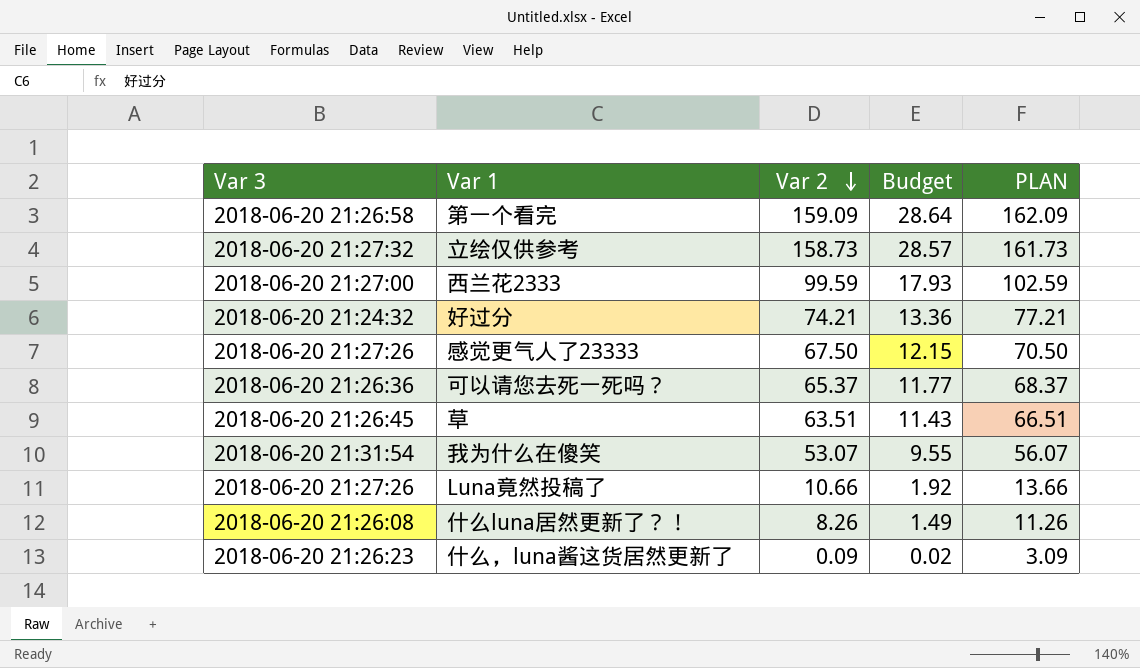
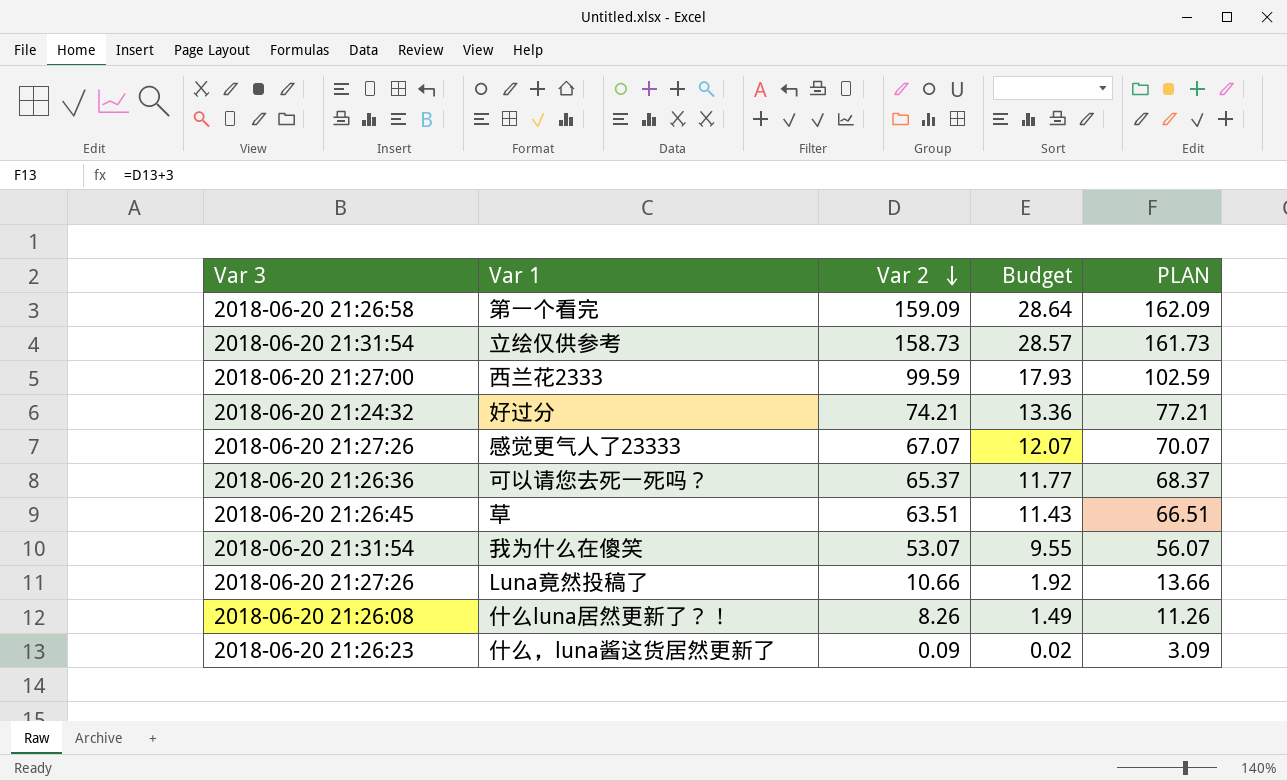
立绘仅供参考 | Var 3: 2018-06-20 21:27:32 -> 2018-06-20 21:31:54
感觉更气人了23333 | Var 2: 67.50 -> 67.07
感觉更气人了23333 | Budget: 12.15 -> 12.07
感觉更气人了23333 | PLAN: 70.50 -> 70.07

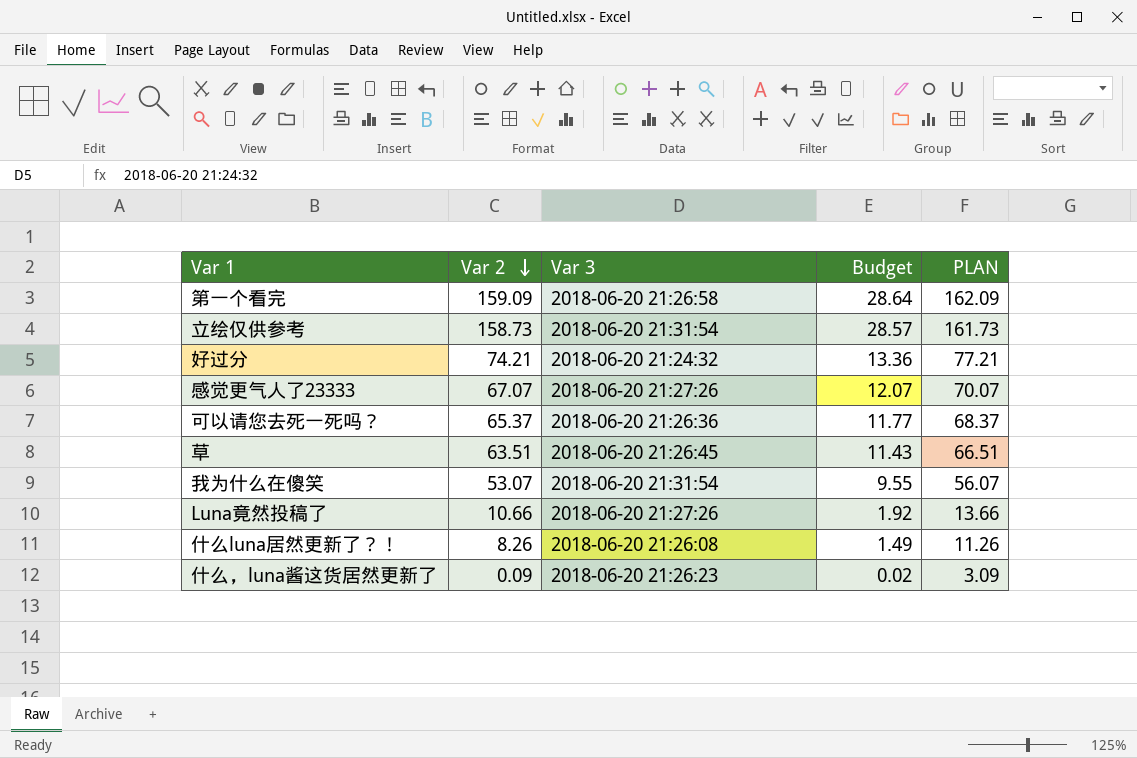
column Var 3 | position: 1 -> 3
row 西兰花2333: 2018-06-20 21:27:00 | 99.59 | 17.93 | 102.59 -> none

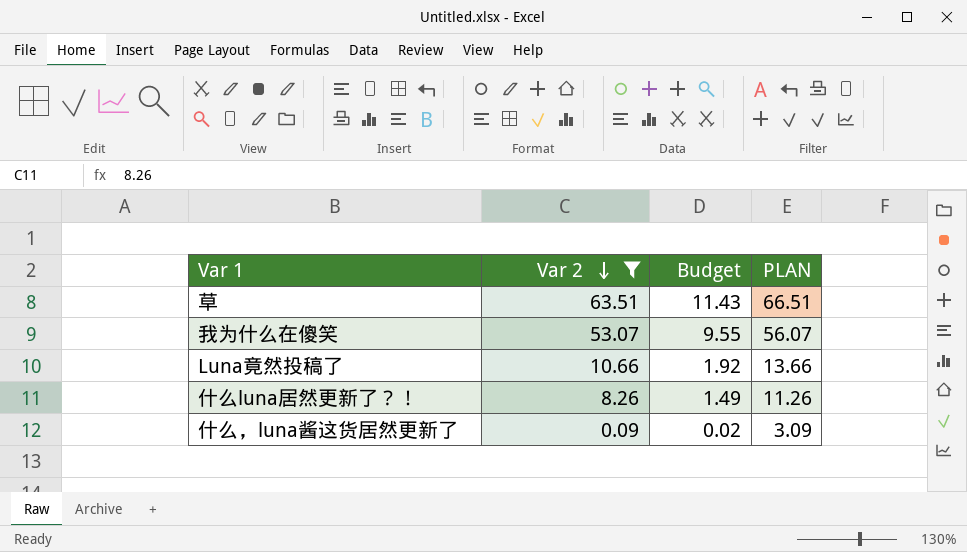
filter: none -> Var 2 <= 63.51
column Var 3 | position: 3 -> none

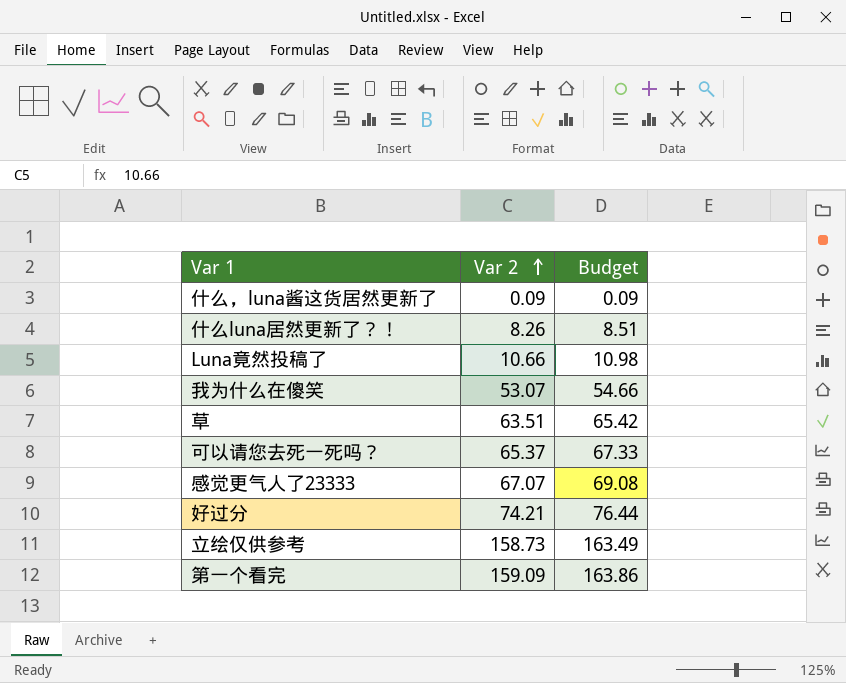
filter: Var 2 <= 63.51 -> none
row order: Var 2 descending -> Var 2 ascending
column PLAN | formula: [Var 2] + 3 -> none
column Budget | formula: [Var 2] * 0.18 -> [Var 2] * 1.03

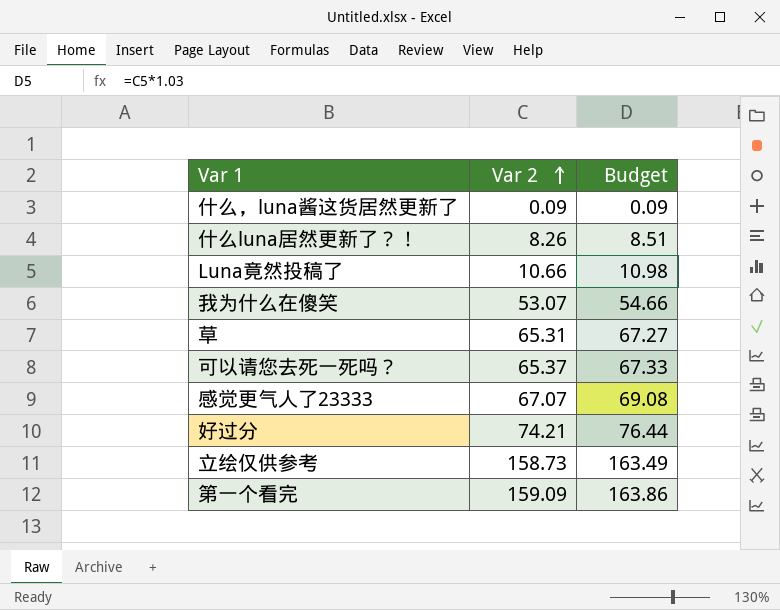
草 | Var 2: 63.51 -> 65.31
草 | Budget: 65.42 -> 67.27

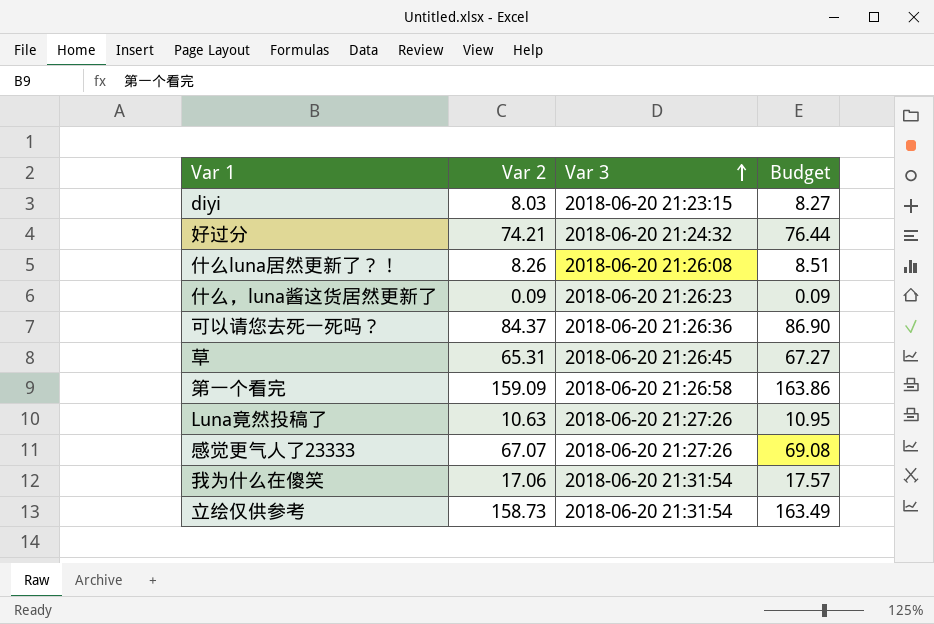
row order: Var 2 ascending -> Var 3 ascending
column Var 3 | position: none -> 3
row diyi: none -> 8.03 | 2018-06-20 21:23:15 | 8.27
可以请您去死一死吗？ | Var 2: 65.37 -> 84.37
可以请您去死一死吗？ | Budget: 67.33 -> 86.90
Luna竟然投稿了 | Var 2: 10.66 -> 10.63
Luna竟然投稿了 | Budget: 10.98 -> 10.95
我为什么在傻笑 | Var 2: 53.07 -> 17.06
我为什么在傻笑 | Budget: 54.66 -> 17.57

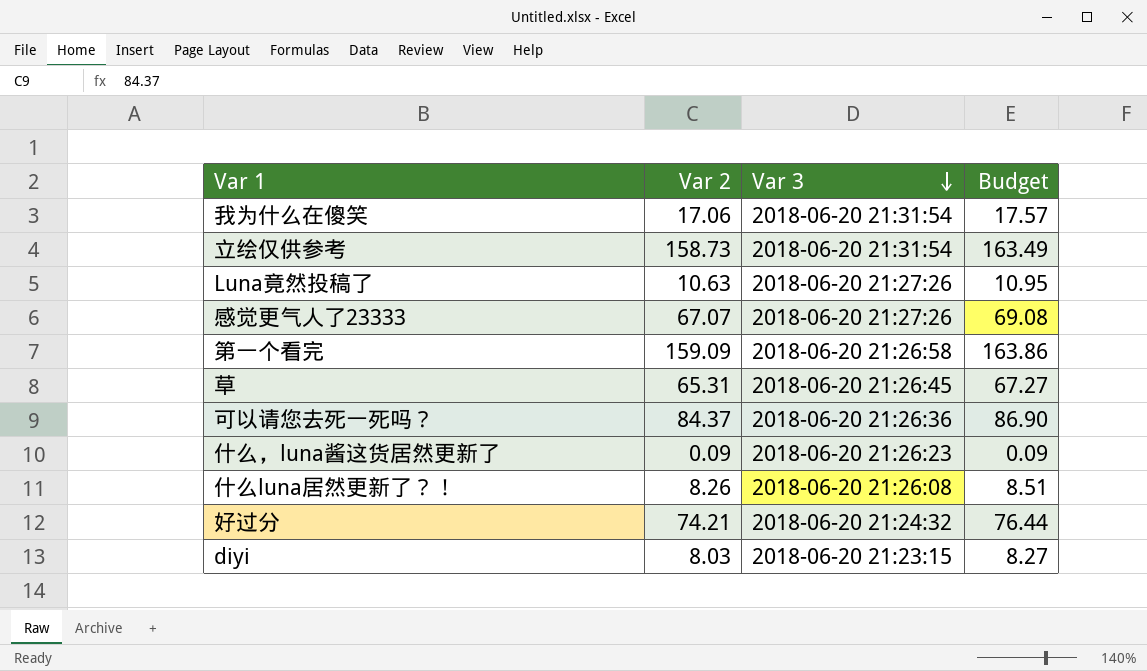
row order: Var 3 ascending -> Var 3 descending

